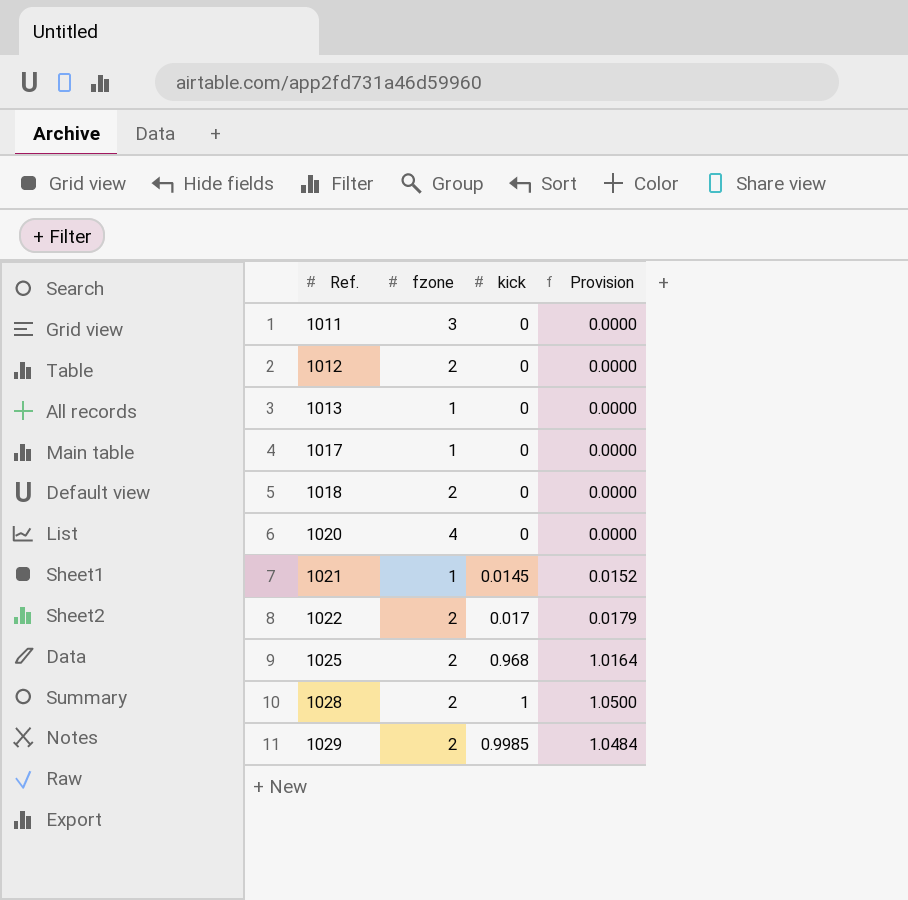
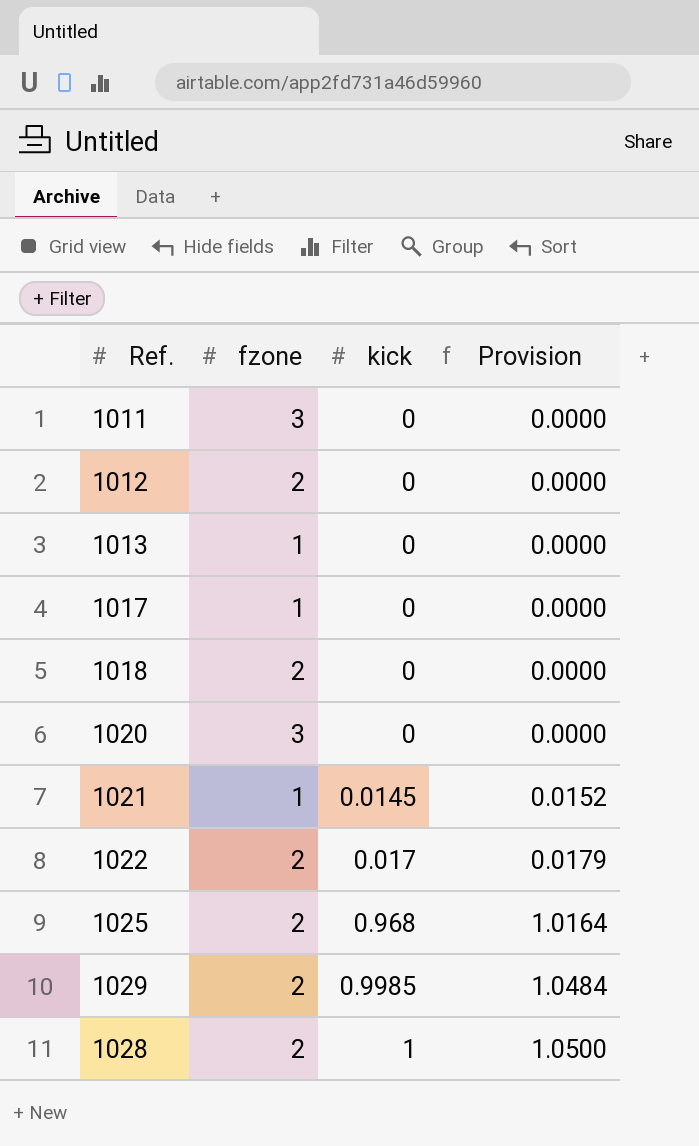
row order: Ref. ascending -> kick ascending
1020 | fzone: 4 -> 3

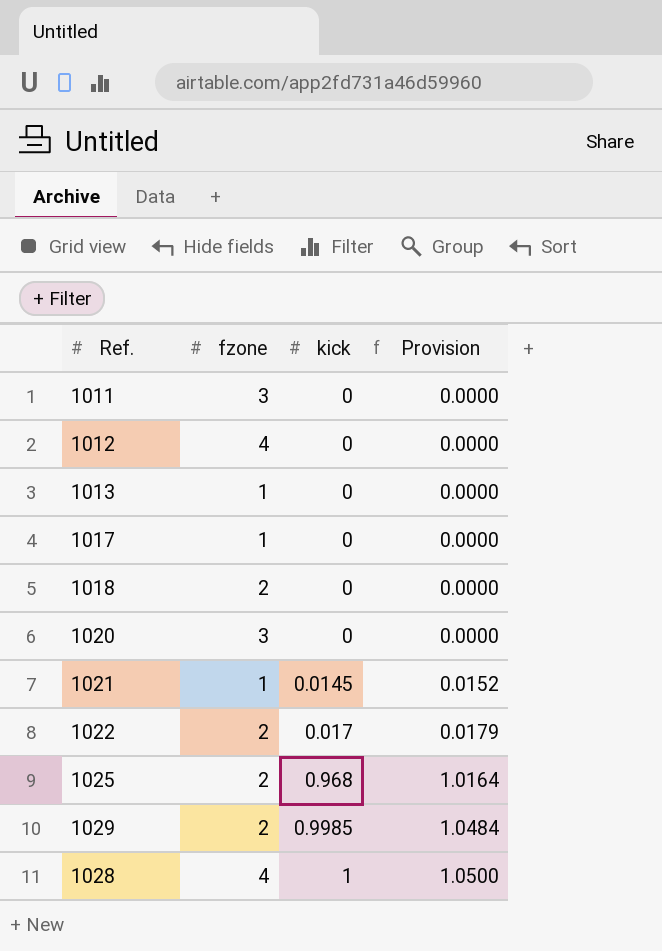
1012 | fzone: 2 -> 4
1028 | fzone: 2 -> 4

